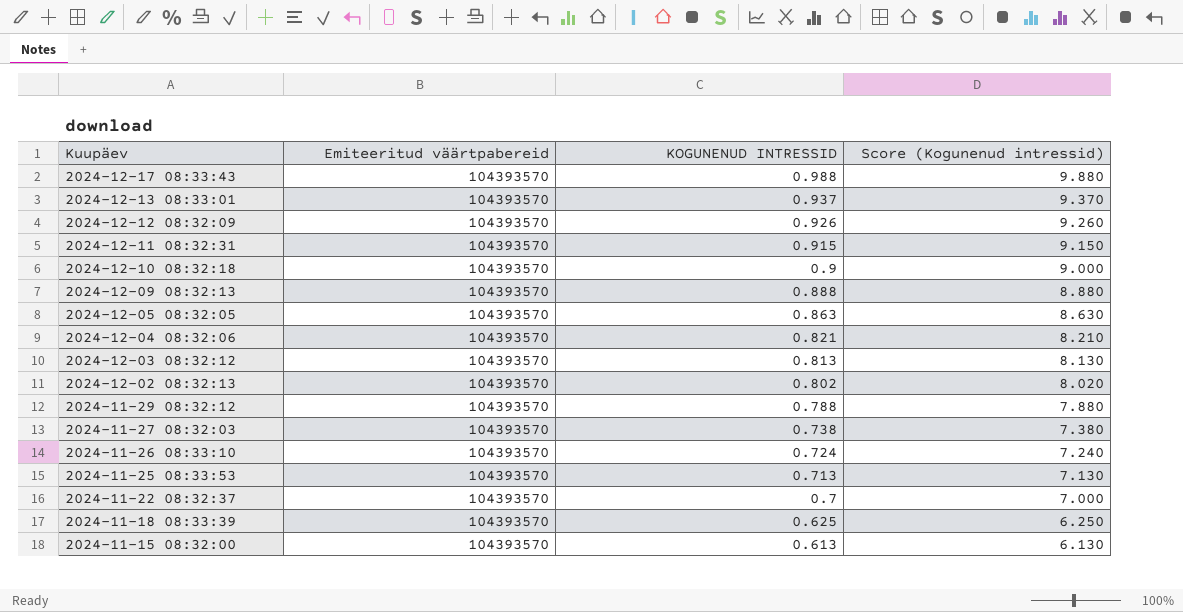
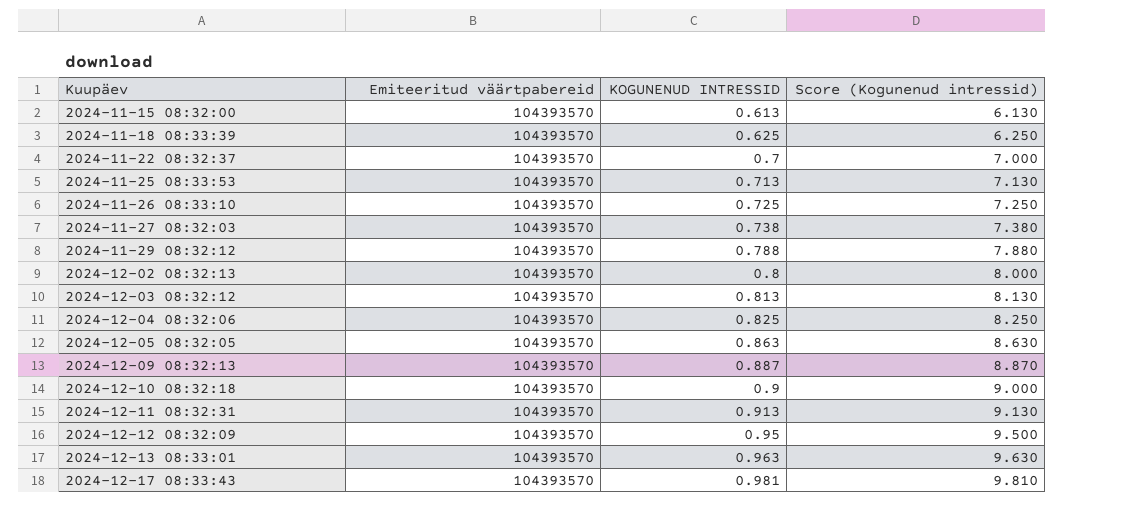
row order: Kuupäev descending -> Kuupäev ascending
2024-11-26 08:33:10 | KOGUNENUD INTRESSID: 0.724 -> 0.725
2024-11-26 08:33:10 | Score (Kogunenud intressid): 7.240 -> 7.250
2024-12-02 08:32:13 | KOGUNENUD INTRESSID: 0.802 -> 0.8
2024-12-02 08:32:13 | Score (Kogunenud intressid): 8.020 -> 8.000
2024-12-04 08:32:06 | KOGUNENUD INTRESSID: 0.821 -> 0.825
2024-12-04 08:32:06 | Score (Kogunenud intressid): 8.210 -> 8.250
2024-12-09 08:32:13 | KOGUNENUD INTRESSID: 0.888 -> 0.887
2024-12-09 08:32:13 | Score (Kogunenud intressid): 8.880 -> 8.870
2024-12-11 08:32:31 | KOGUNENUD INTRESSID: 0.915 -> 0.913
2024-12-11 08:32:31 | Score (Kogunenud intressid): 9.150 -> 9.130
2024-12-12 08:32:09 | KOGUNENUD INTRESSID: 0.926 -> 0.95
2024-12-12 08:32:09 | Score (Kogunenud intressid): 9.260 -> 9.500
2024-12-13 08:33:01 | KOGUNENUD INTRESSID: 0.937 -> 0.963
2024-12-13 08:33:01 | Score (Kogunenud intressid): 9.370 -> 9.630
2024-12-17 08:33:43 | KOGUNENUD INTRESSID: 0.988 -> 0.981
2024-12-17 08:33:43 | Score (Kogunenud intressid): 9.880 -> 9.810

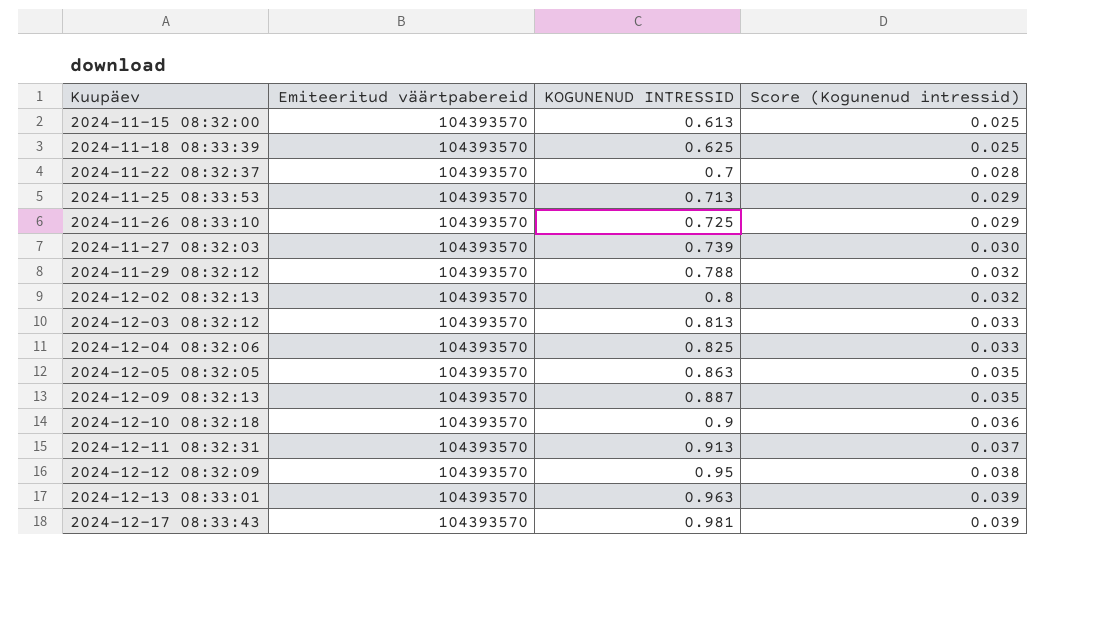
column Score (Kogunenud intressid) | formula: [KOGUNENUD INTRESSID] * 10 -> [KOGUNENUD INTRESSID] * 0.04
2024-11-27 08:32:03 | KOGUNENUD INTRESSID: 0.738 -> 0.739

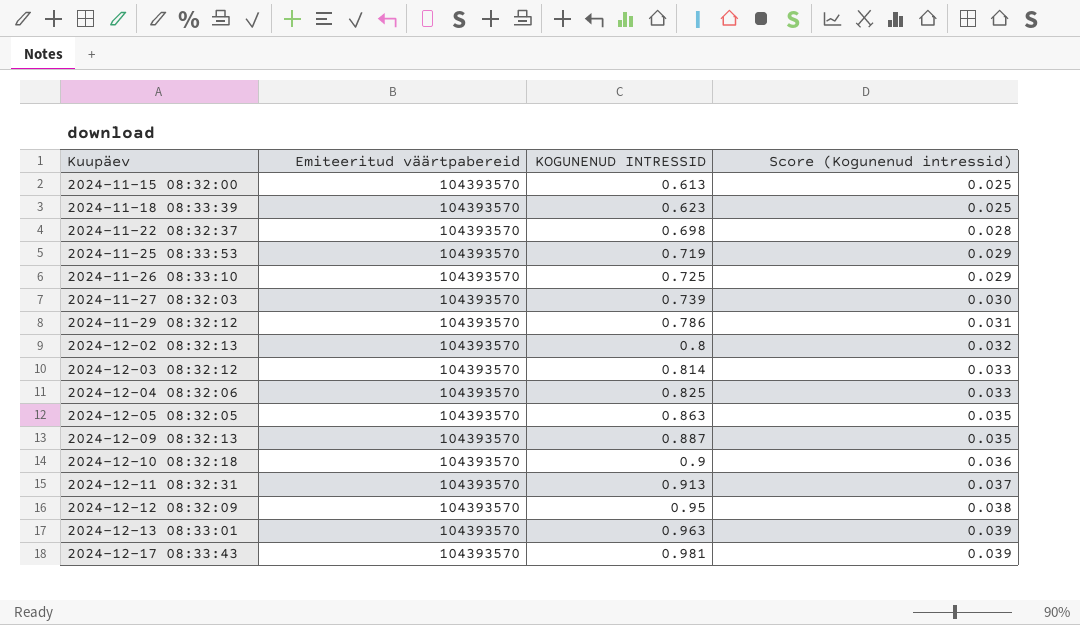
2024-11-18 08:33:39 | KOGUNENUD INTRESSID: 0.625 -> 0.623
2024-11-22 08:32:37 | KOGUNENUD INTRESSID: 0.7 -> 0.698
2024-11-25 08:33:53 | KOGUNENUD INTRESSID: 0.713 -> 0.719
2024-11-29 08:32:12 | KOGUNENUD INTRESSID: 0.788 -> 0.786
2024-11-29 08:32:12 | Score (Kogunenud intressid): 0.032 -> 0.031
2024-12-03 08:32:12 | KOGUNENUD INTRESSID: 0.813 -> 0.814

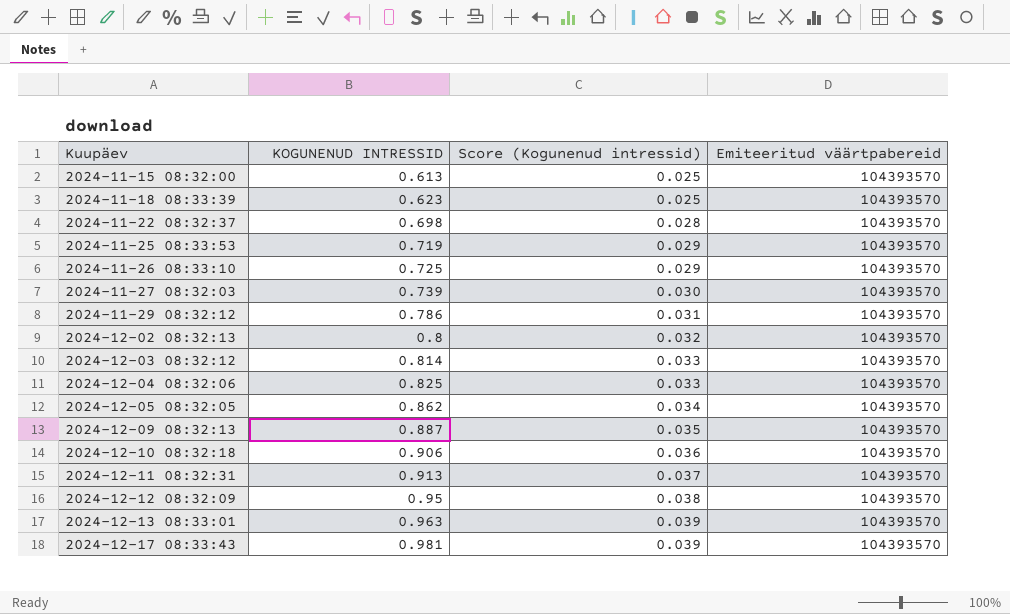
column Emiteeritud väärtpabereid | position: 2 -> 4
2024-12-05 08:32:05 | KOGUNENUD INTRESSID: 0.863 -> 0.862
2024-12-05 08:32:05 | Score (Kogunenud intressid): 0.035 -> 0.034
2024-12-10 08:32:18 | KOGUNENUD INTRESSID: 0.9 -> 0.906

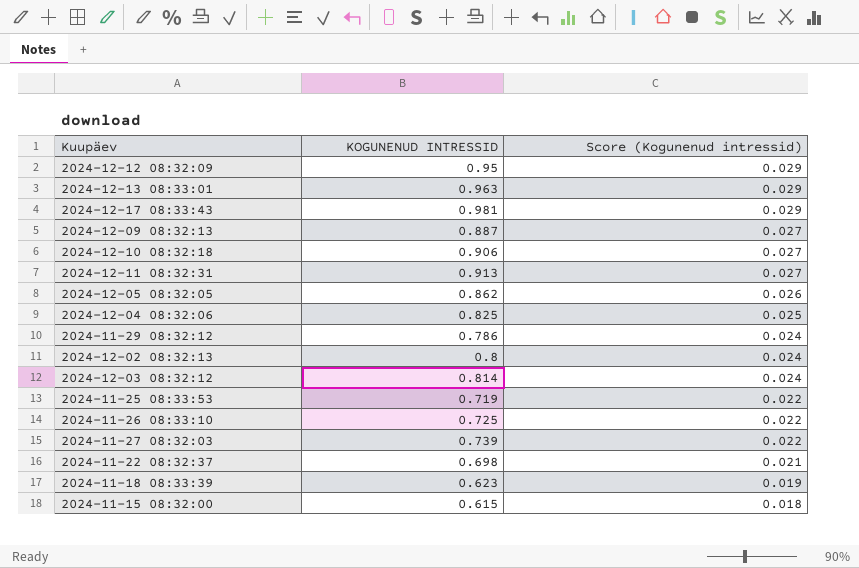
row order: Kuupäev ascending -> Score (Kogunenud intressid) descending
column Emiteeritud väärtpabereid | position: 4 -> none
column Score (Kogunenud intressid) | formula: [KOGUNENUD INTRESSID] * 0.04 -> [KOGUNENUD INTRESSID] * 0.03
2024-11-15 08:32:00 | KOGUNENUD INTRESSID: 0.613 -> 0.615

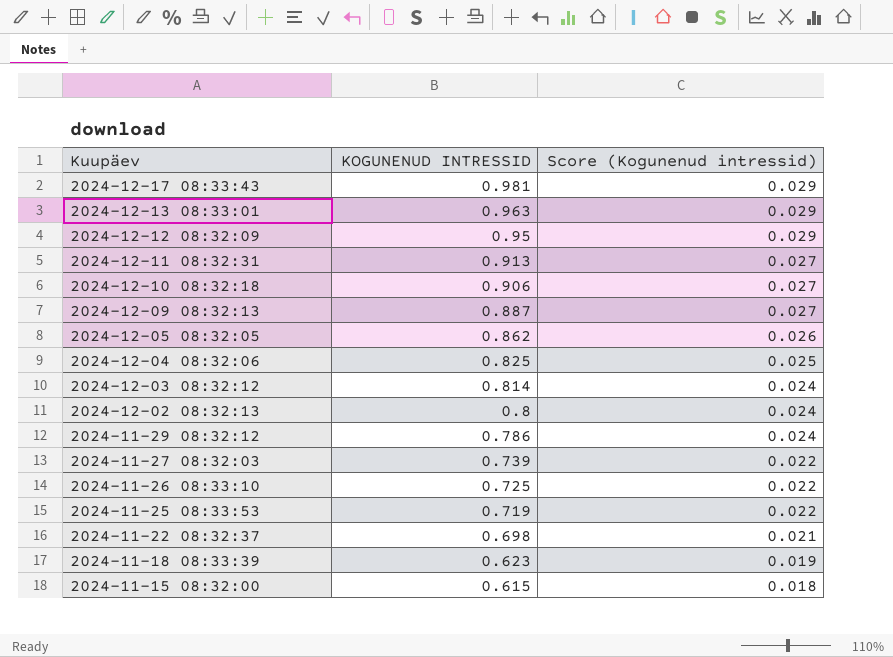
row order: Score (Kogunenud intressid) descending -> Kuupäev descending

